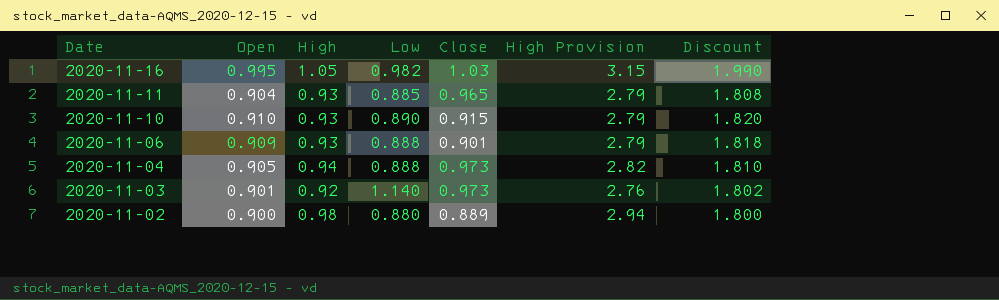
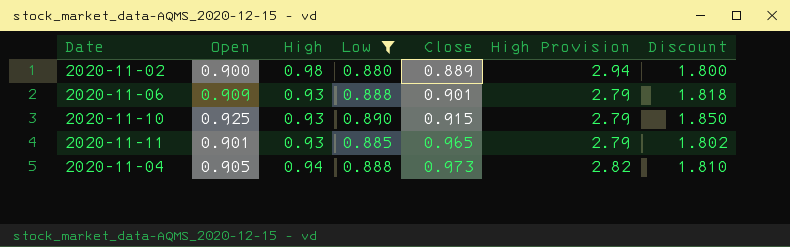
filter: none -> Low <= 0.890
row order: Date descending -> Close ascending
2020-11-10 | Open: 0.910 -> 0.925
2020-11-10 | Discount: 1.820 -> 1.850
2020-11-11 | Open: 0.904 -> 0.901
2020-11-11 | Discount: 1.808 -> 1.802

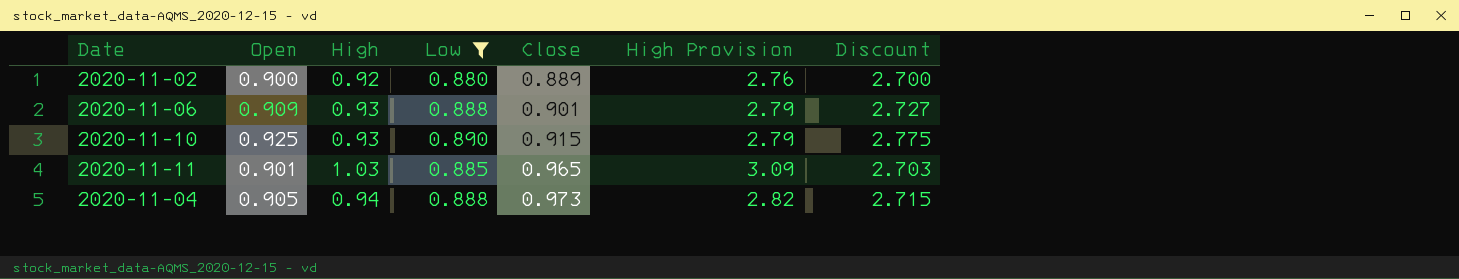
column Discount | formula: [Open] * 2 -> [Open] * 3
2020-11-02 | High: 0.98 -> 0.92
2020-11-02 | High Provision: 2.94 -> 2.76
2020-11-11 | High: 0.93 -> 1.03
2020-11-11 | High Provision: 2.79 -> 3.09

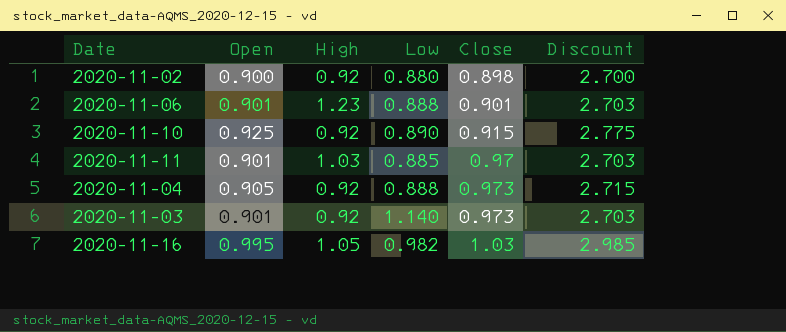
filter: Low <= 0.890 -> none
column High Provision | formula: [High] * 3 -> none
2020-11-02 | Close: 0.889 -> 0.898
2020-11-06 | Open: 0.909 -> 0.901
2020-11-06 | High: 0.93 -> 1.23
2020-11-06 | Discount: 2.727 -> 2.703
2020-11-10 | High: 0.93 -> 0.92
2020-11-11 | Close: 0.965 -> 0.97
2020-11-04 | High: 0.94 -> 0.92

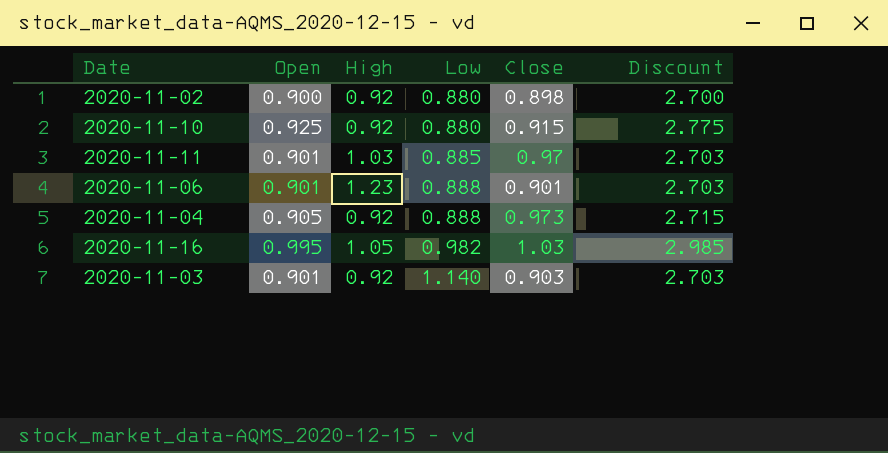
row order: Close ascending -> Low ascending
2020-11-10 | Low: 0.890 -> 0.880
2020-11-03 | Close: 0.973 -> 0.903

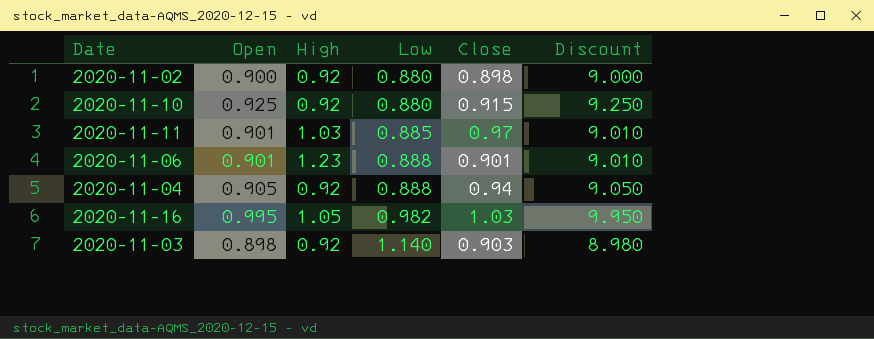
column Discount | formula: [Open] * 3 -> [Open] * 10
2020-11-04 | Close: 0.973 -> 0.94
2020-11-03 | Open: 0.901 -> 0.898

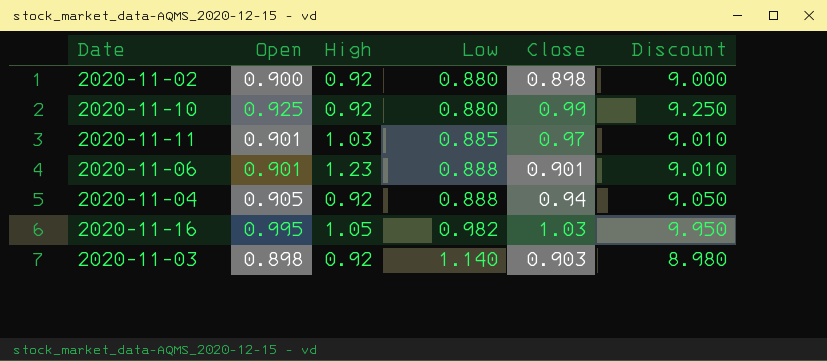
2020-11-10 | Close: 0.915 -> 0.99

